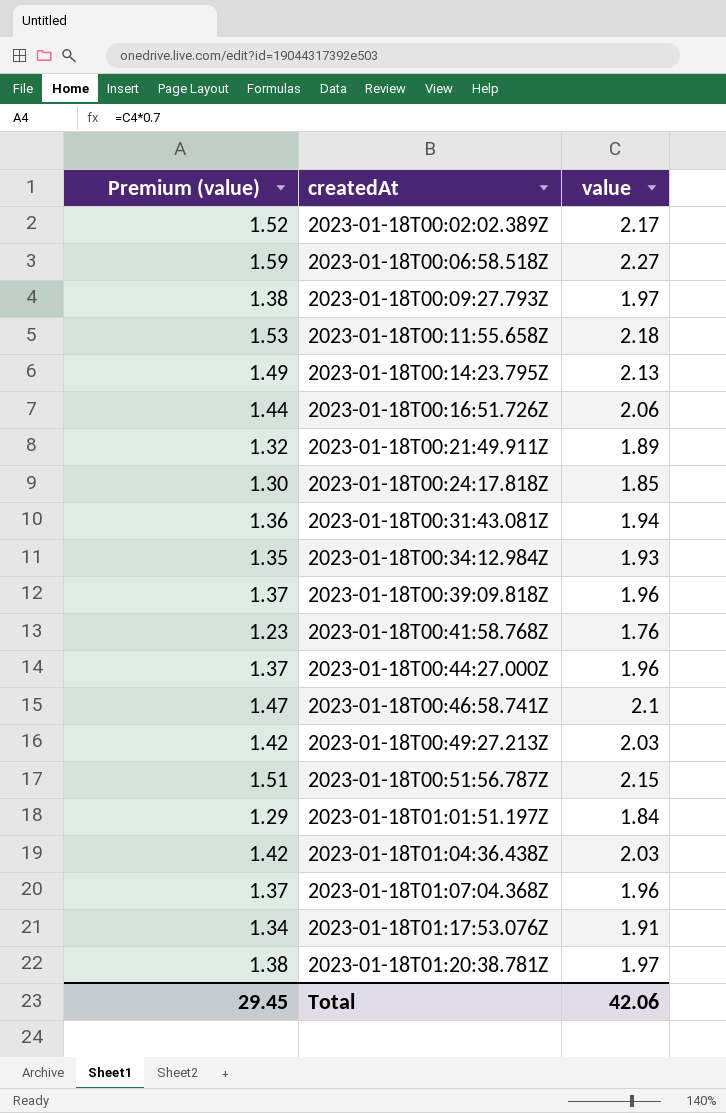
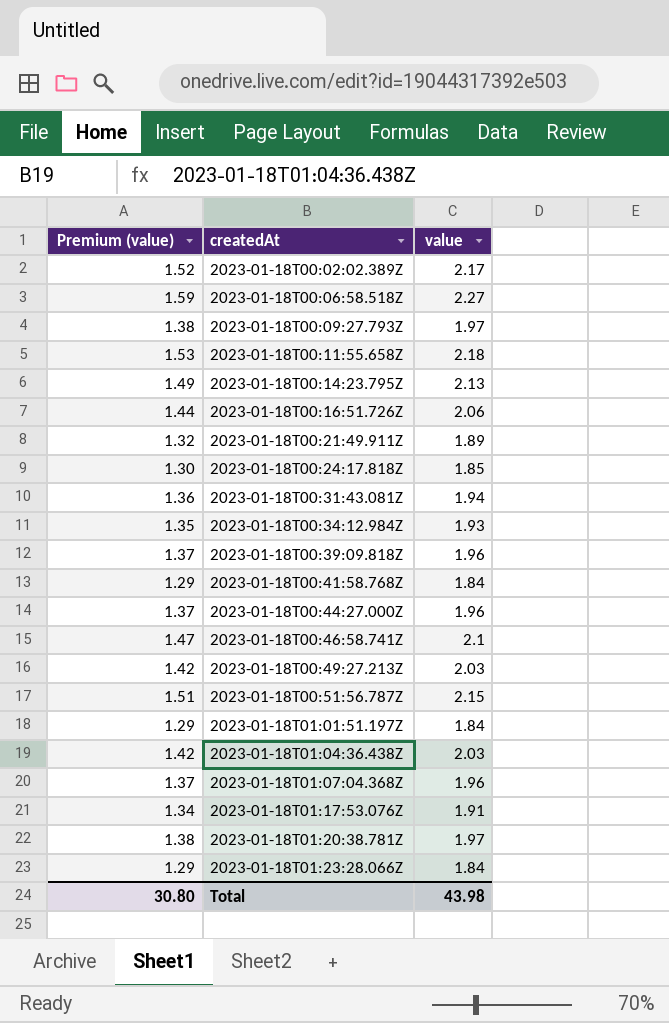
2023-01-18T00:41:58.768Z | Premium (value): 1.23 -> 1.29
2023-01-18T00:41:58.768Z | value: 1.76 -> 1.84
row 2023-01-18T01:23:28.066Z: none -> 1.29 | 1.84
Total | Premium (value): 29.45 -> 30.80
Total | value: 42.06 -> 43.98

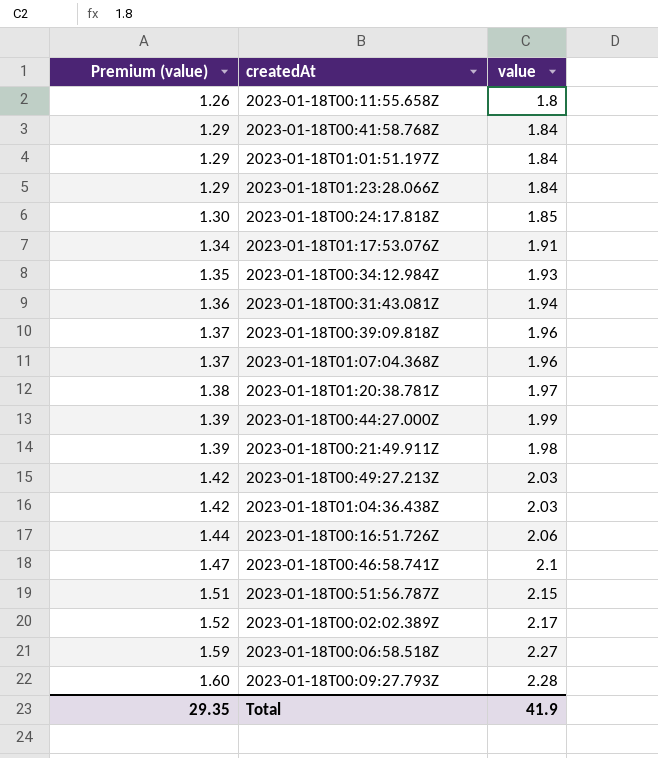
row order: createdAt ascending -> Premium (value) ascending
row 2023-01-18T00:14:23.795Z: 1.49 | 2.13 -> none
2023-01-18T00:11:55.658Z | Premium (value): 1.53 -> 1.26
2023-01-18T00:11:55.658Z | value: 2.18 -> 1.8
2023-01-18T00:44:27.000Z | Premium (value): 1.37 -> 1.39
2023-01-18T00:44:27.000Z | value: 1.96 -> 1.99
2023-01-18T00:21:49.911Z | Premium (value): 1.32 -> 1.39
2023-01-18T00:21:49.911Z | value: 1.89 -> 1.98
2023-01-18T00:09:27.793Z | Premium (value): 1.38 -> 1.60
2023-01-18T00:09:27.793Z | value: 1.97 -> 2.28
Total | Premium (value): 30.80 -> 29.35
Total | value: 43.98 -> 41.9

